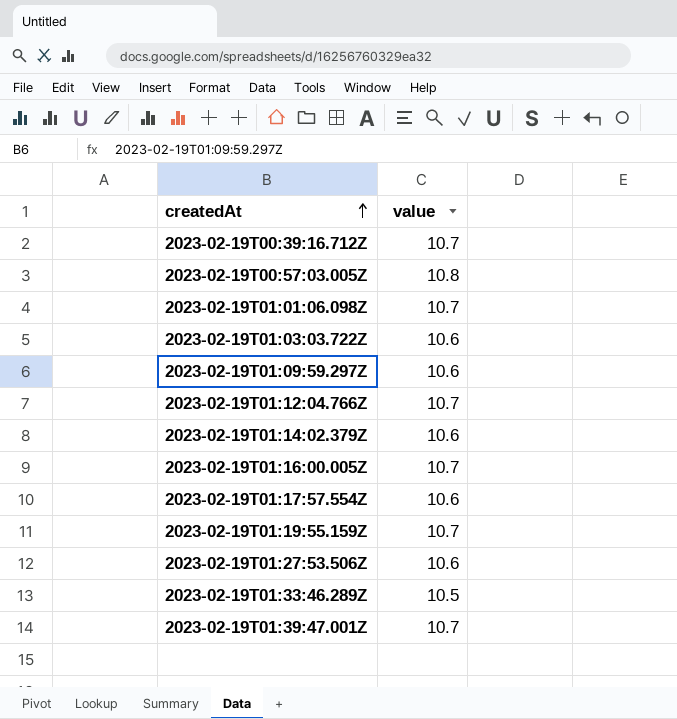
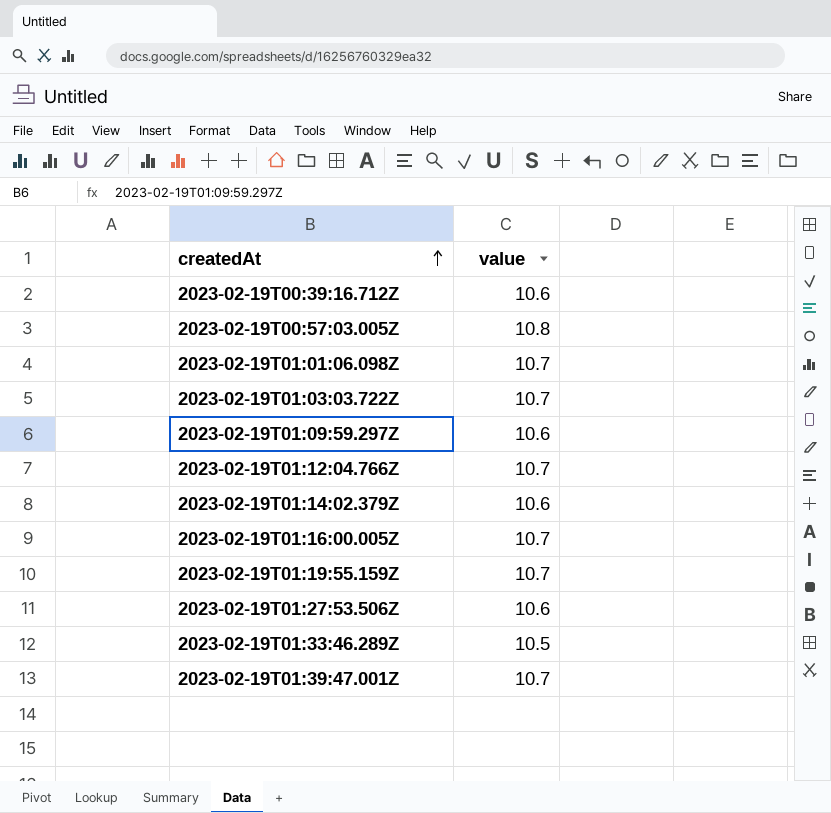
row 2023-02-19T01:17:57.554Z: 10.6 -> none
2023-02-19T00:39:16.712Z | value: 10.7 -> 10.6
2023-02-19T01:03:03.722Z | value: 10.6 -> 10.7

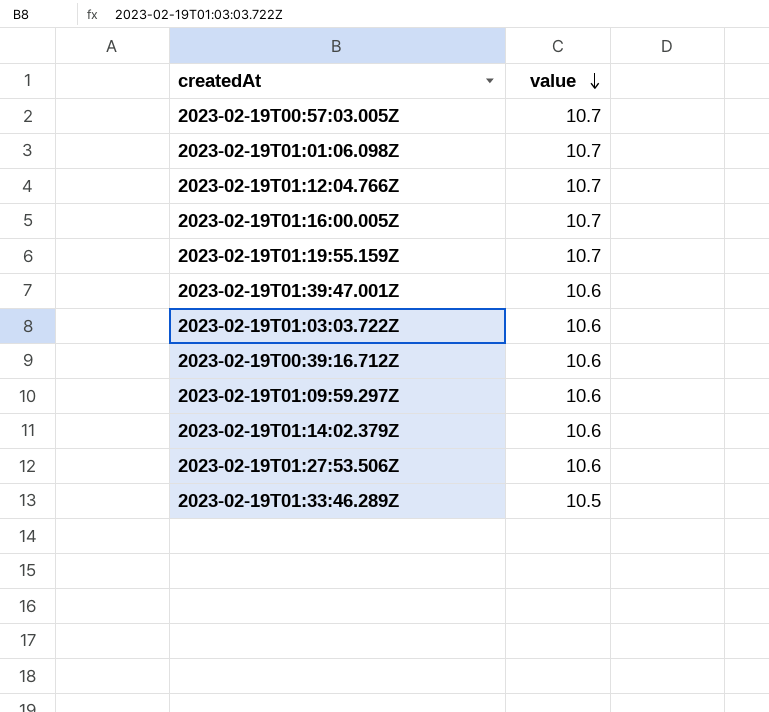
row order: createdAt ascending -> value descending
2023-02-19T00:57:03.005Z | value: 10.8 -> 10.7
2023-02-19T01:39:47.001Z | value: 10.7 -> 10.6
2023-02-19T01:03:03.722Z | value: 10.7 -> 10.6

